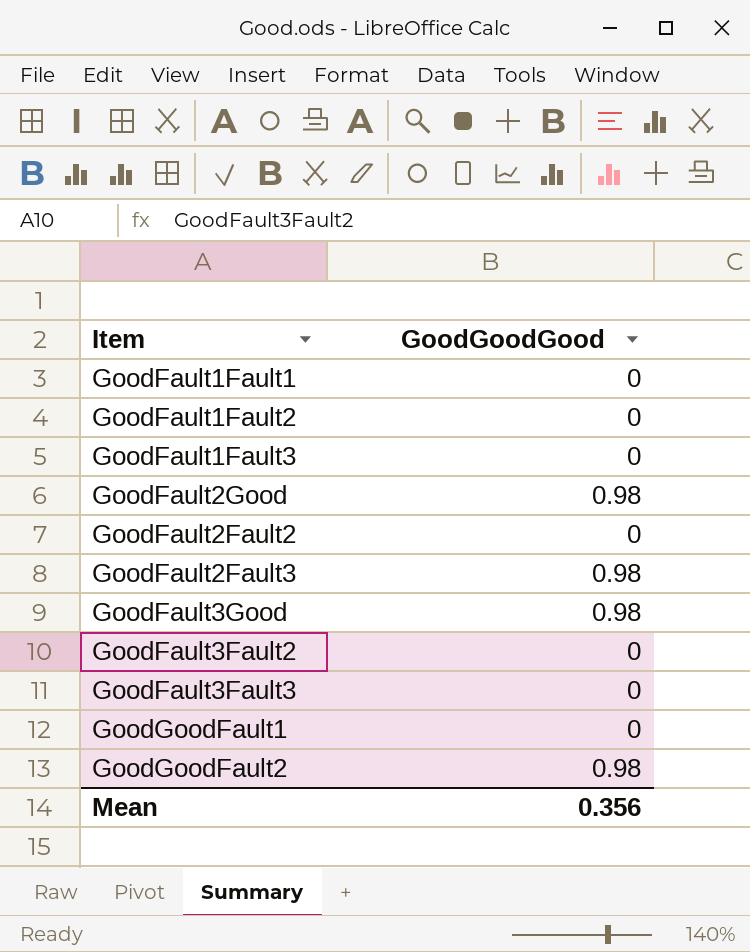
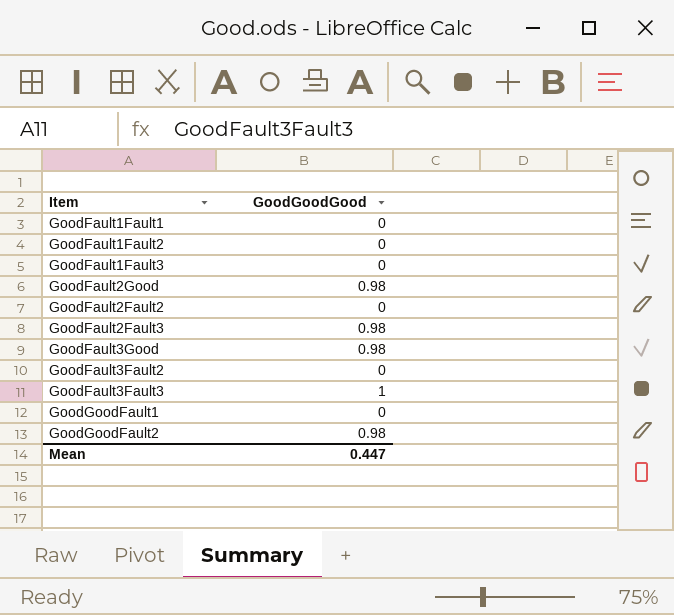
GoodFault3Fault3 | GoodGoodGood: 0 -> 1
Mean | GoodGoodGood: 0.356 -> 0.447

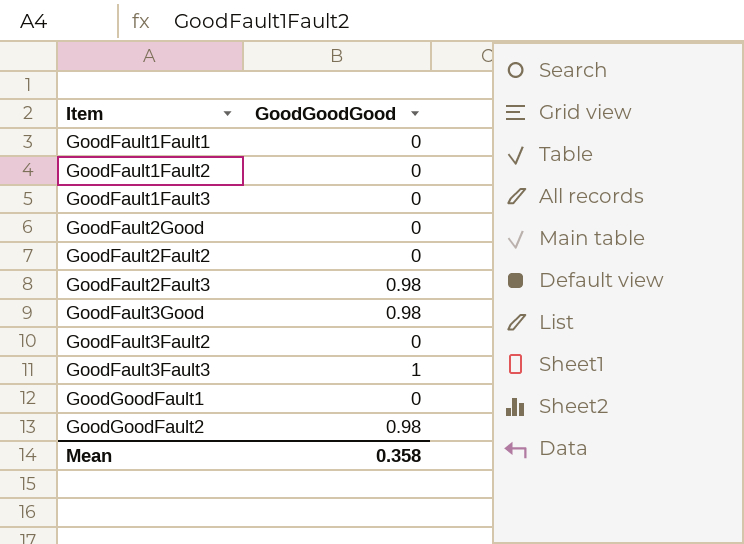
GoodFault2Good | GoodGoodGood: 0.98 -> 0
Mean | GoodGoodGood: 0.447 -> 0.358

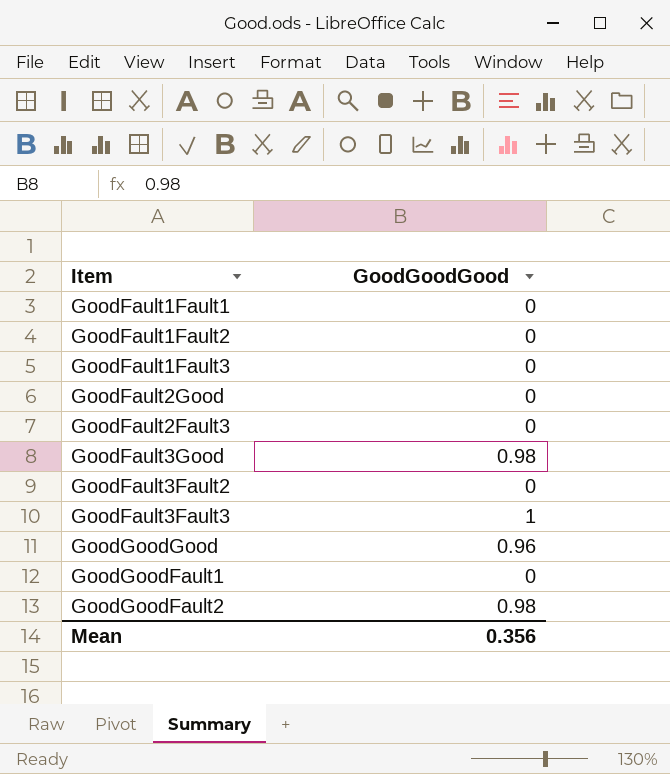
row GoodFault2Fault2: 0 -> none
GoodFault2Fault3 | GoodGoodGood: 0.98 -> 0
row GoodGoodGood: none -> 0.96
Mean | GoodGoodGood: 0.358 -> 0.356

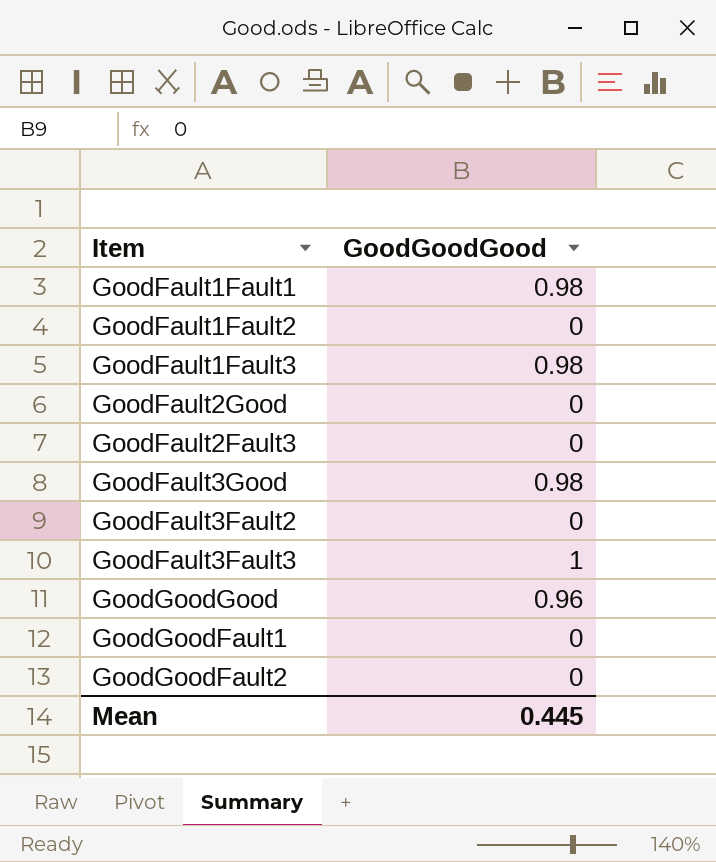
GoodFault1Fault1 | GoodGoodGood: 0 -> 0.98
GoodFault1Fault3 | GoodGoodGood: 0 -> 0.98
GoodGoodFault2 | GoodGoodGood: 0.98 -> 0
Mean | GoodGoodGood: 0.356 -> 0.445

